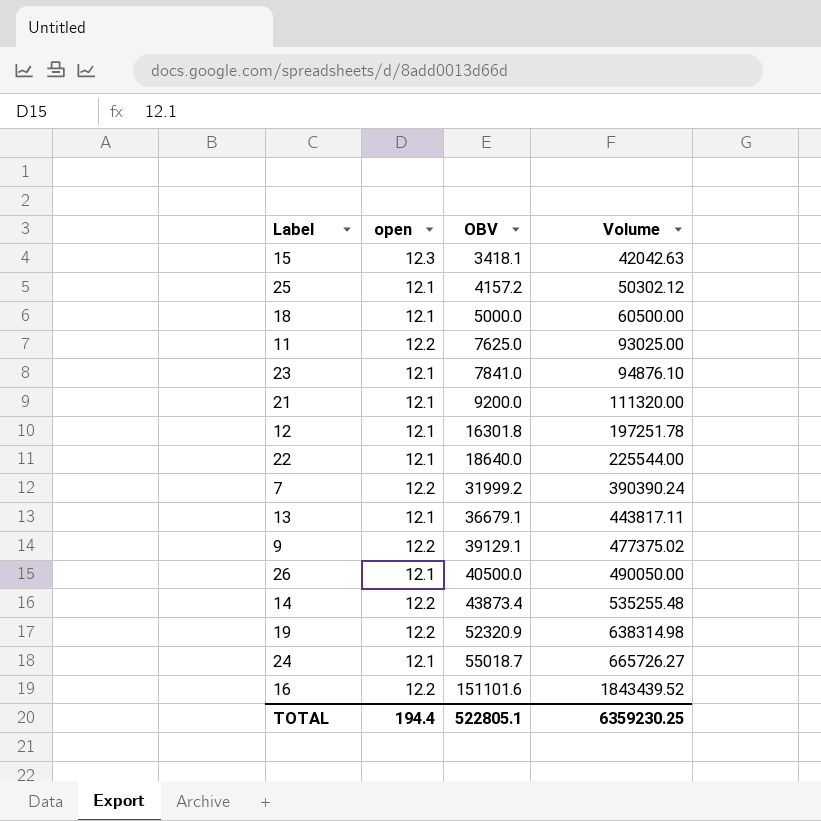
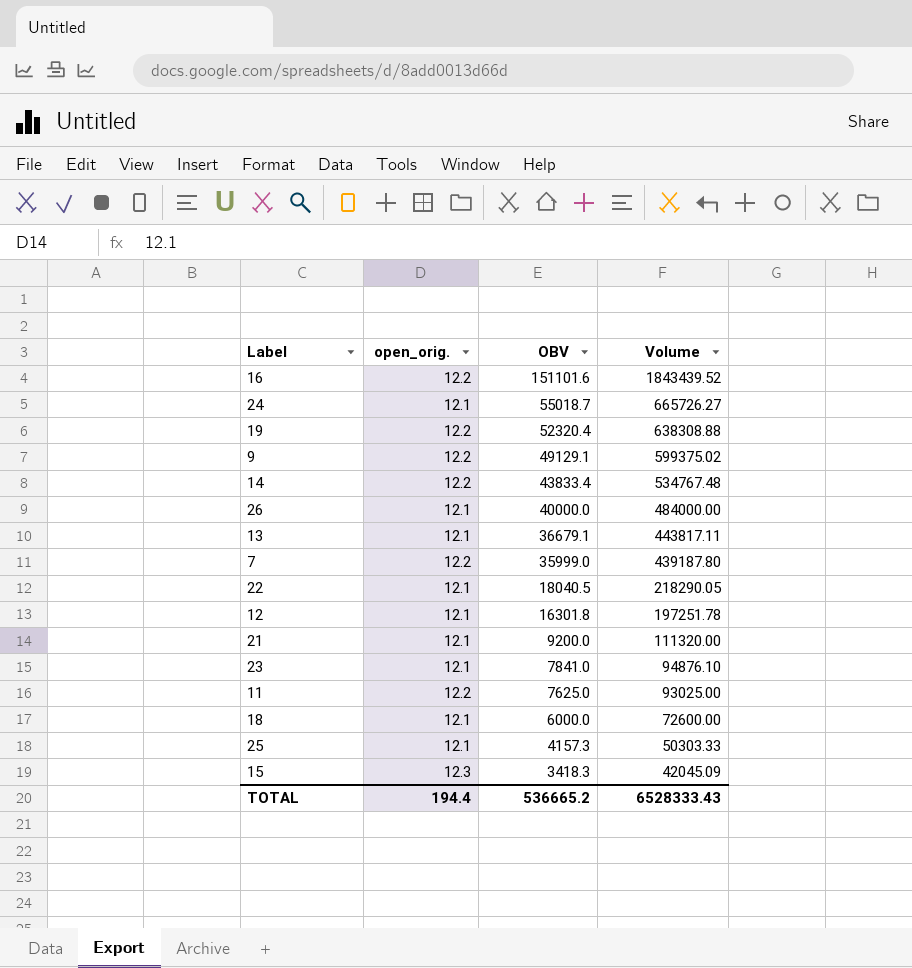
row order: OBV ascending -> OBV descending
column name: open -> open_orig.
19 | OBV: 52320.9 -> 52320.4
19 | Volume: 638314.98 -> 638308.88
9 | OBV: 39129.1 -> 49129.1
9 | Volume: 477375.02 -> 599375.02
14 | OBV: 43873.4 -> 43833.4
14 | Volume: 535255.48 -> 534767.48
26 | OBV: 40500.0 -> 40000.0
26 | Volume: 490050.00 -> 484000.00
7 | OBV: 31999.2 -> 35999.0
7 | Volume: 390390.24 -> 439187.80
22 | OBV: 18640.0 -> 18040.5
22 | Volume: 225544.00 -> 218290.05
18 | OBV: 5000.0 -> 6000.0
18 | Volume: 60500.00 -> 72600.00
25 | OBV: 4157.2 -> 4157.3
25 | Volume: 50302.12 -> 50303.33
15 | OBV: 3418.1 -> 3418.3
15 | Volume: 42042.63 -> 42045.09
TOTAL | OBV: 522805.1 -> 536665.2
TOTAL | Volume: 6359230.25 -> 6528333.43

